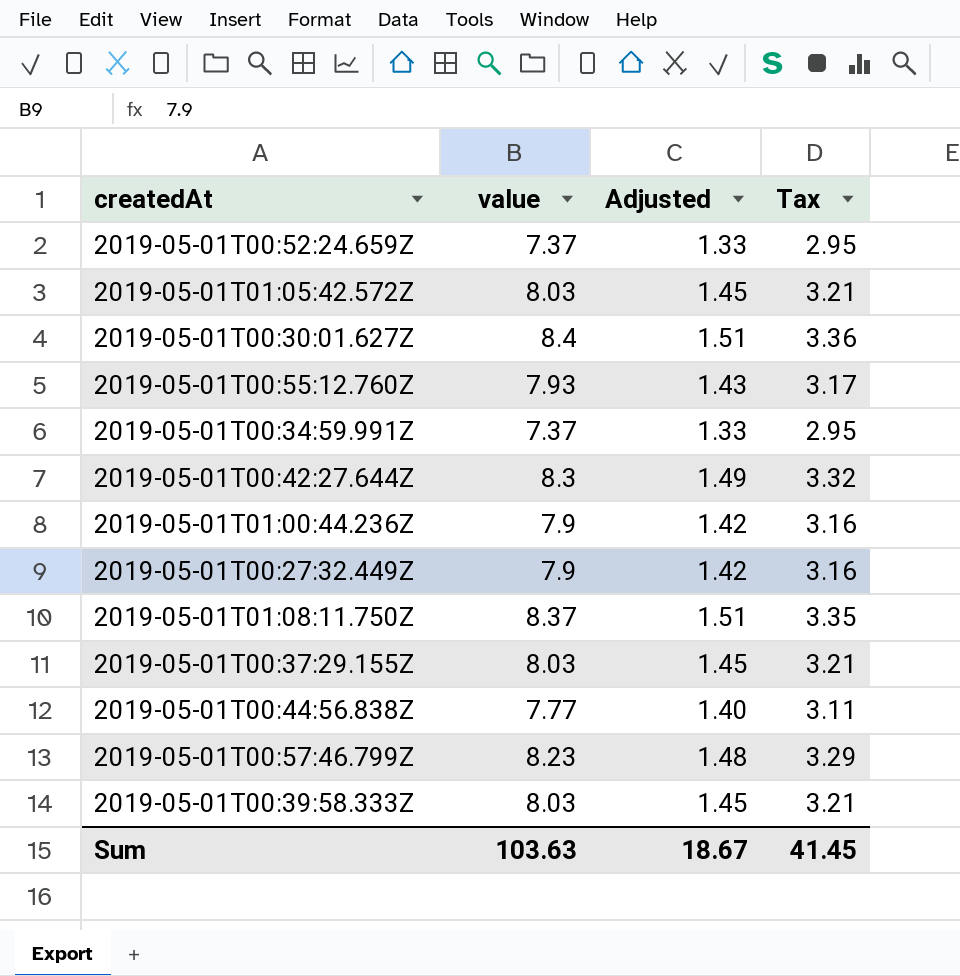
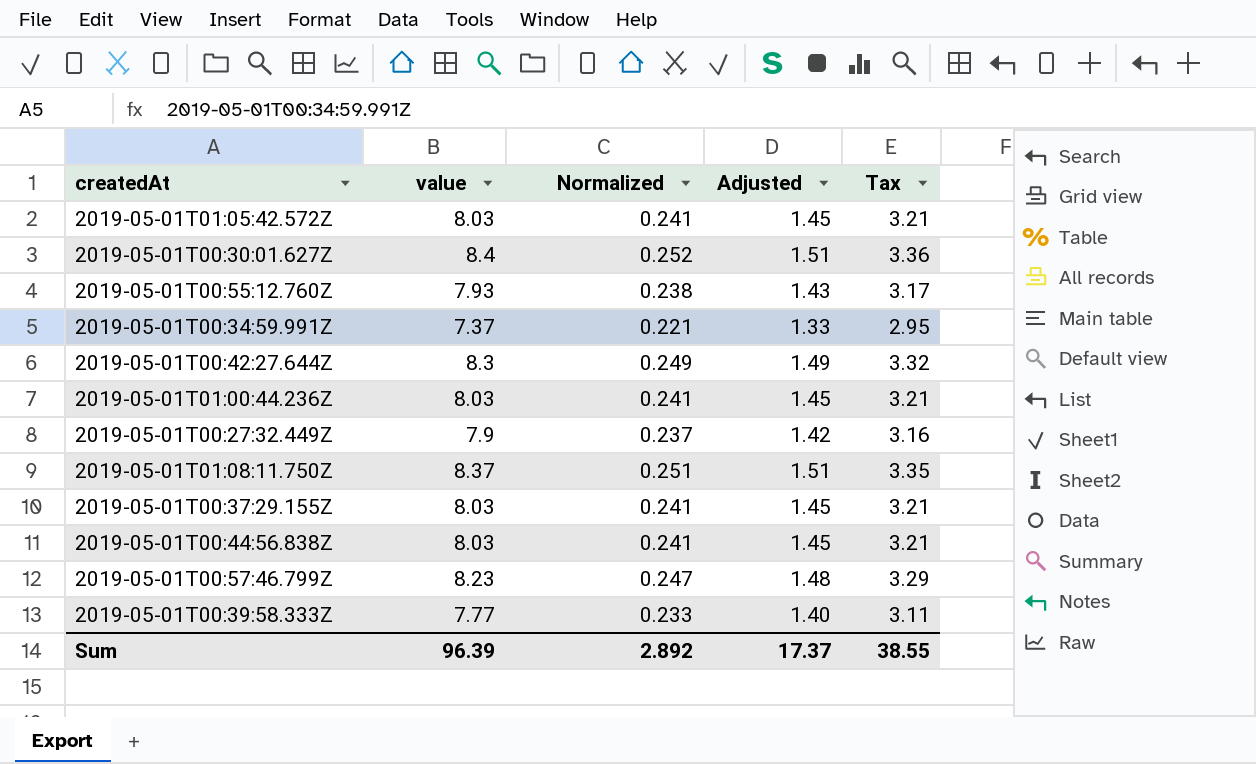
column Normalized | formula: none -> [value] * 0.03
row 2019-05-01T00:52:24.659Z: 7.37 | 1.33 | 2.95 -> none
2019-05-01T01:00:44.236Z | value: 7.9 -> 8.03
2019-05-01T01:00:44.236Z | Adjusted: 1.42 -> 1.45
2019-05-01T01:00:44.236Z | Tax: 3.16 -> 3.21
2019-05-01T00:44:56.838Z | value: 7.77 -> 8.03
2019-05-01T00:44:56.838Z | Adjusted: 1.40 -> 1.45
2019-05-01T00:44:56.838Z | Tax: 3.11 -> 3.21
2019-05-01T00:39:58.333Z | value: 8.03 -> 7.77
2019-05-01T00:39:58.333Z | Adjusted: 1.45 -> 1.40
2019-05-01T00:39:58.333Z | Tax: 3.21 -> 3.11
Sum | value: 103.63 -> 96.39
Sum | Adjusted: 18.67 -> 17.37
Sum | Tax: 41.45 -> 38.55

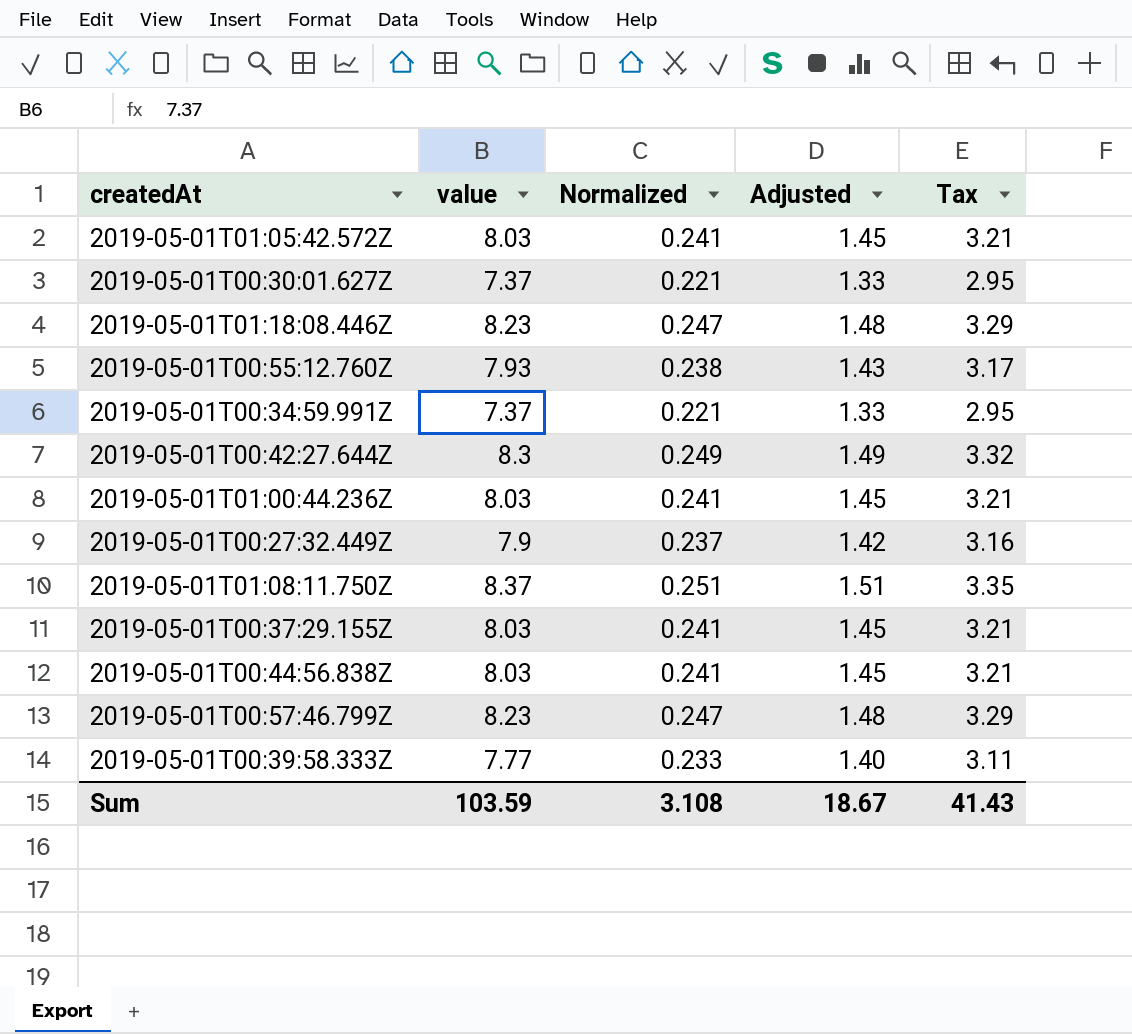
2019-05-01T00:30:01.627Z | value: 8.4 -> 7.37
2019-05-01T00:30:01.627Z | Normalized: 0.252 -> 0.221
2019-05-01T00:30:01.627Z | Adjusted: 1.51 -> 1.33
2019-05-01T00:30:01.627Z | Tax: 3.36 -> 2.95
row 2019-05-01T01:18:08.446Z: none -> 8.23 | 0.247 | 1.48 | 3.29
Sum | value: 96.39 -> 103.59
Sum | Normalized: 2.892 -> 3.108
Sum | Adjusted: 17.37 -> 18.67
Sum | Tax: 38.55 -> 41.43

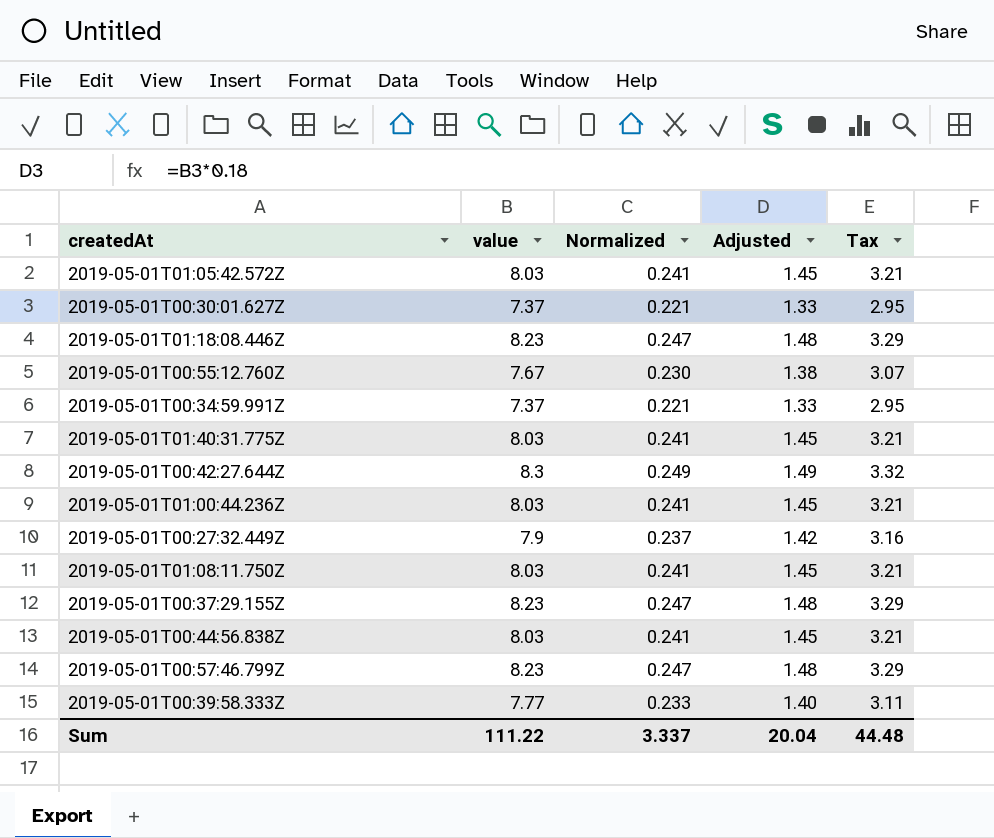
2019-05-01T00:55:12.760Z | value: 7.93 -> 7.67
2019-05-01T00:55:12.760Z | Normalized: 0.238 -> 0.230
2019-05-01T00:55:12.760Z | Adjusted: 1.43 -> 1.38
2019-05-01T00:55:12.760Z | Tax: 3.17 -> 3.07
row 2019-05-01T01:40:31.775Z: none -> 8.03 | 0.241 | 1.45 | 3.21
2019-05-01T01:08:11.750Z | value: 8.37 -> 8.03
2019-05-01T01:08:11.750Z | Normalized: 0.251 -> 0.241
2019-05-01T01:08:11.750Z | Adjusted: 1.51 -> 1.45
2019-05-01T01:08:11.750Z | Tax: 3.35 -> 3.21
2019-05-01T00:37:29.155Z | value: 8.03 -> 8.23
2019-05-01T00:37:29.155Z | Normalized: 0.241 -> 0.247
2019-05-01T00:37:29.155Z | Adjusted: 1.45 -> 1.48
2019-05-01T00:37:29.155Z | Tax: 3.21 -> 3.29
Sum | value: 103.59 -> 111.22
Sum | Normalized: 3.108 -> 3.337
Sum | Adjusted: 18.67 -> 20.04
Sum | Tax: 41.43 -> 44.48

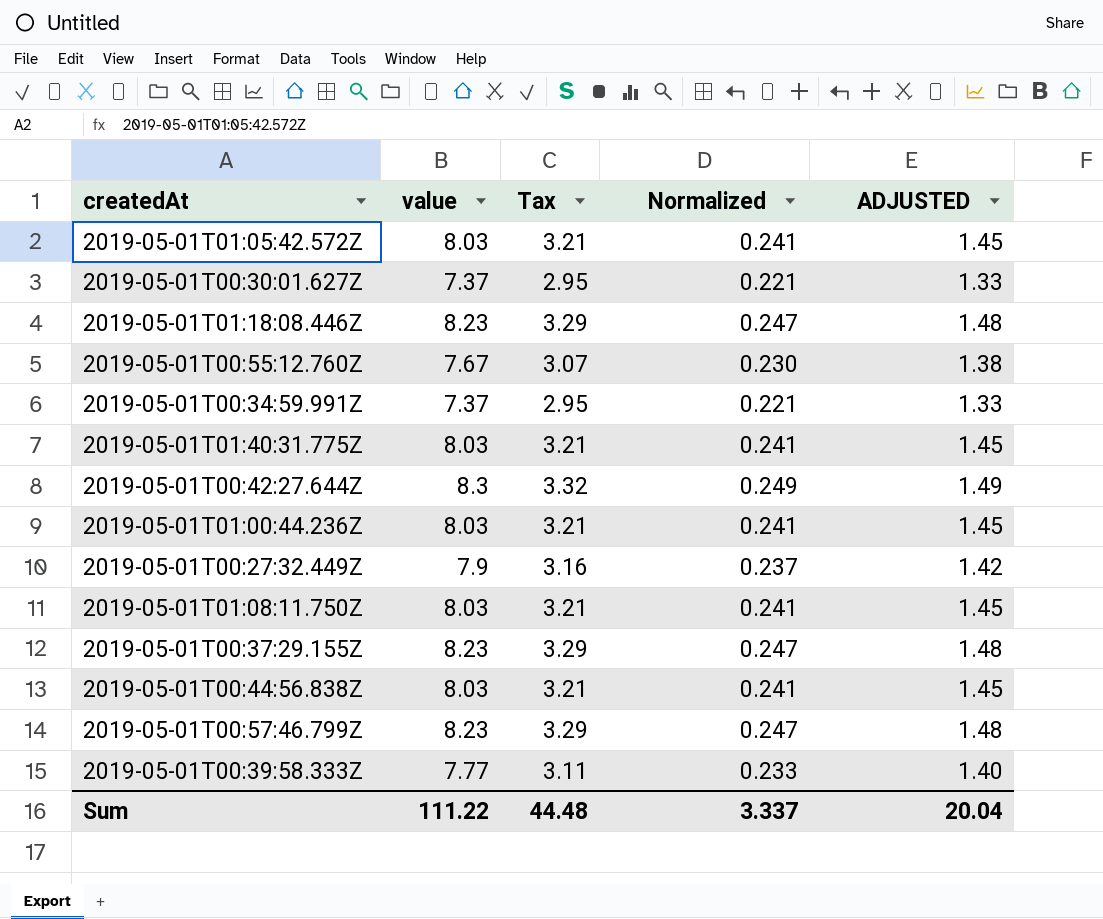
column Tax | position: 5 -> 3
column name: Adjusted -> ADJUSTED

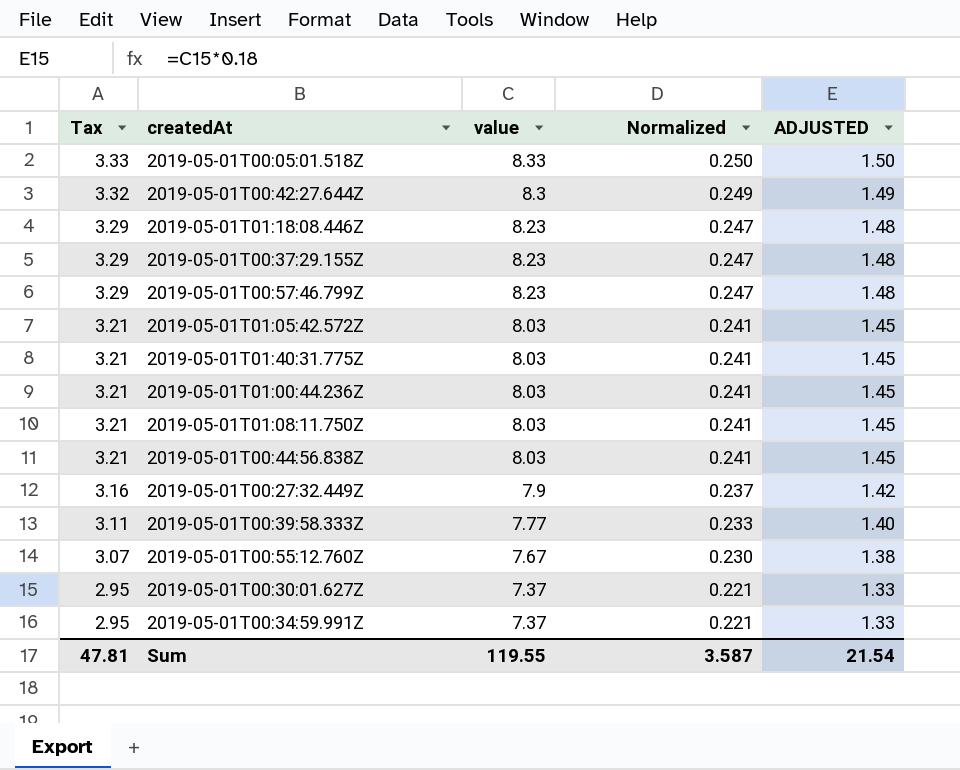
row order: none -> Tax descending
column Tax | position: 3 -> 1
row 2019-05-01T00:05:01.518Z: none -> 3.33 | 8.33 | 0.250 | 1.50
Sum | Tax: 44.48 -> 47.81
Sum | value: 111.22 -> 119.55
Sum | Normalized: 3.337 -> 3.587
Sum | ADJUSTED: 20.04 -> 21.54

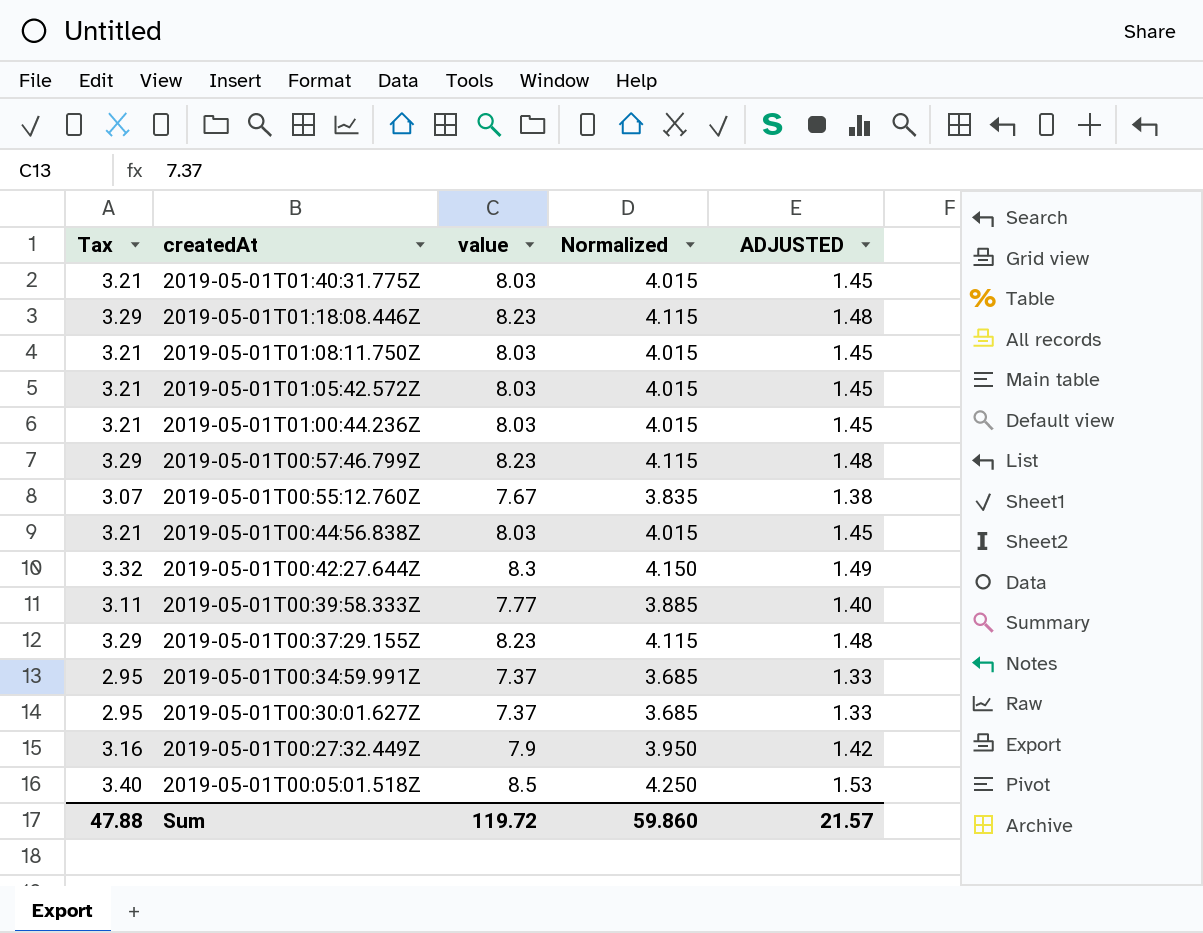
row order: Tax descending -> createdAt descending
column Normalized | formula: [value] * 0.03 -> [value] * 0.5
2019-05-01T00:05:01.518Z | Tax: 3.33 -> 3.40
2019-05-01T00:05:01.518Z | value: 8.33 -> 8.5
2019-05-01T00:05:01.518Z | ADJUSTED: 1.50 -> 1.53
Sum | Tax: 47.81 -> 47.88
Sum | value: 119.55 -> 119.72
Sum | Normalized: 3.587 -> 59.860
Sum | ADJUSTED: 21.54 -> 21.57

